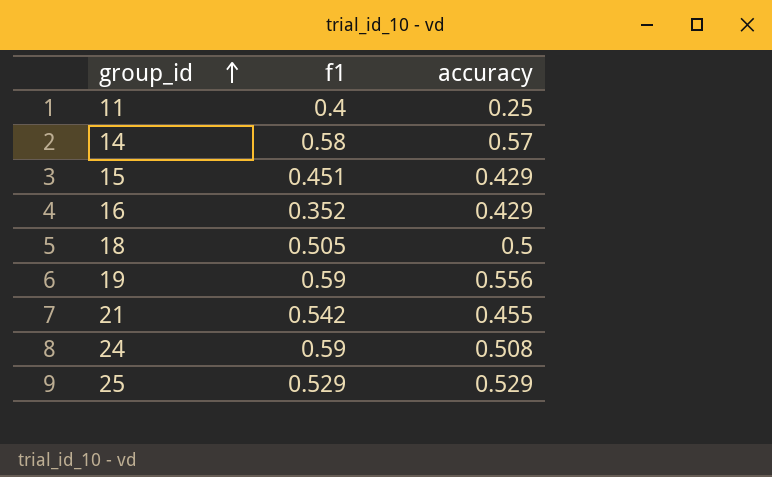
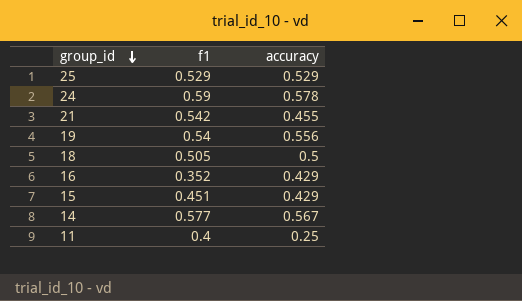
row order: group_id ascending -> group_id descending
24 | accuracy: 0.508 -> 0.578
19 | f1: 0.59 -> 0.54
14 | f1: 0.58 -> 0.577
14 | accuracy: 0.57 -> 0.567

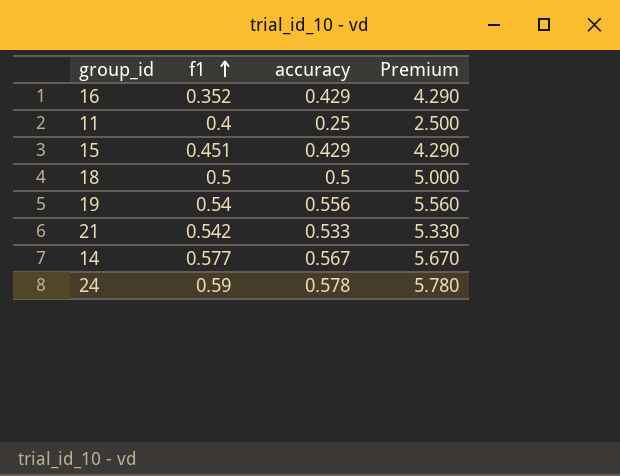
row order: group_id descending -> f1 ascending
column Premium | formula: none -> [accuracy] * 10
row 25: 0.529 | 0.529 -> none
18 | f1: 0.505 -> 0.5
21 | accuracy: 0.455 -> 0.533

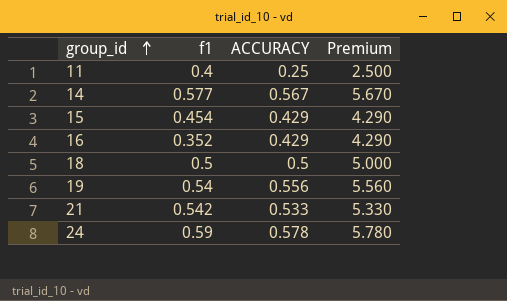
row order: f1 ascending -> group_id ascending
column name: accuracy -> ACCURACY
15 | f1: 0.451 -> 0.454

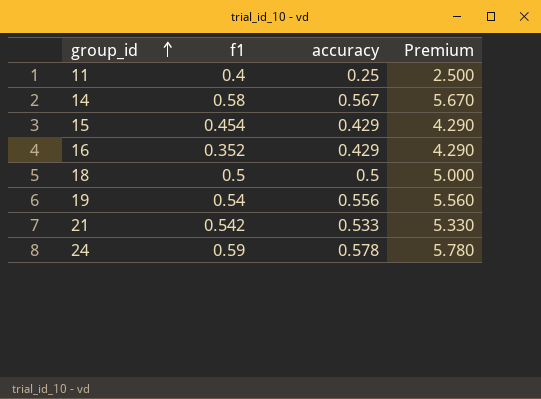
column name: ACCURACY -> accuracy
14 | f1: 0.577 -> 0.58

